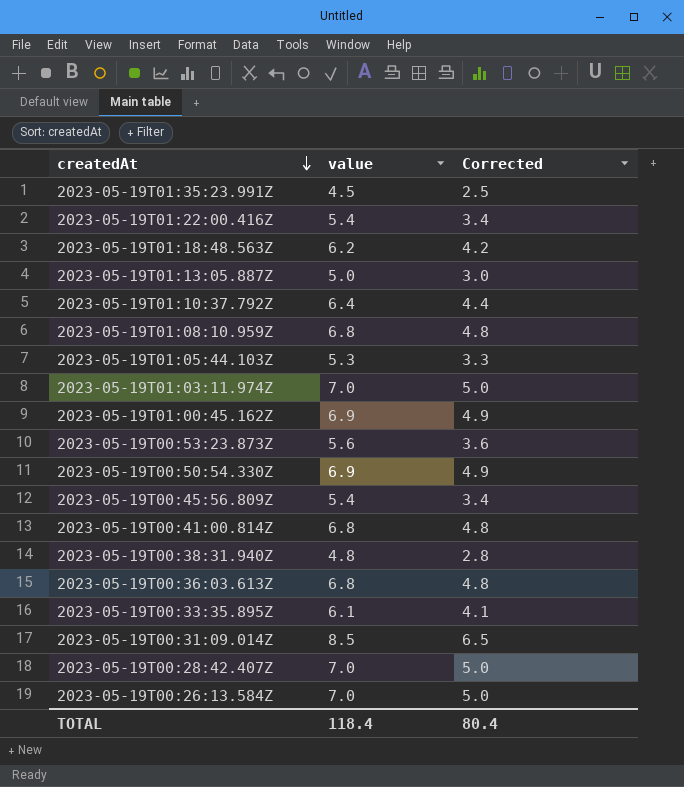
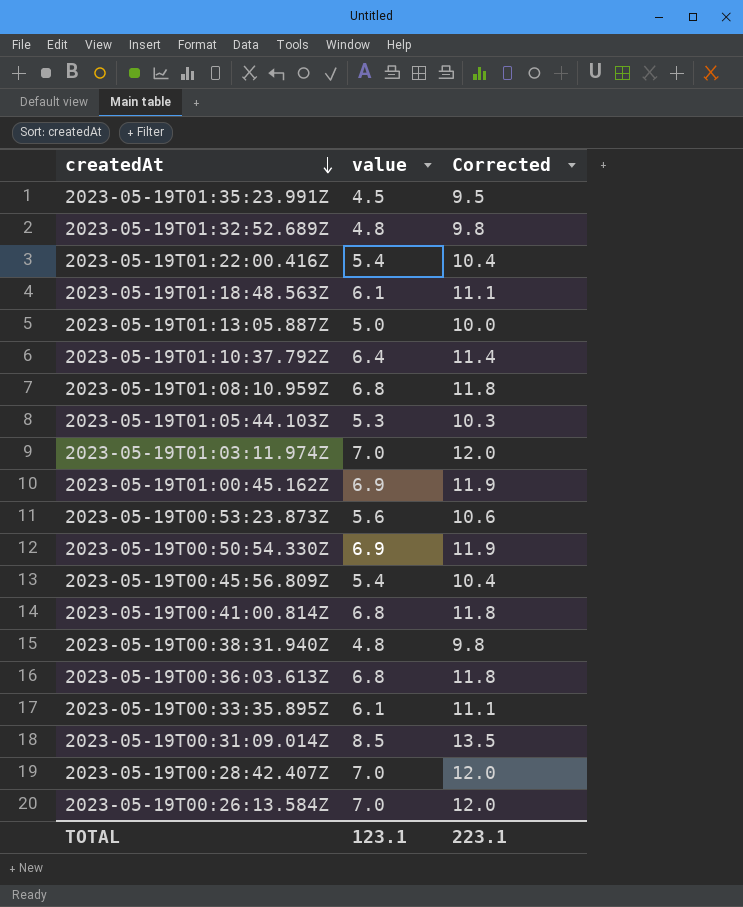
column Corrected | formula: [value] - 2 -> [value] + 5
row 2023-05-19T01:32:52.689Z: none -> 4.8 | 9.8
2023-05-19T01:18:48.563Z | value: 6.2 -> 6.1
TOTAL | value: 118.4 -> 123.1
TOTAL | Corrected: 80.4 -> 223.1

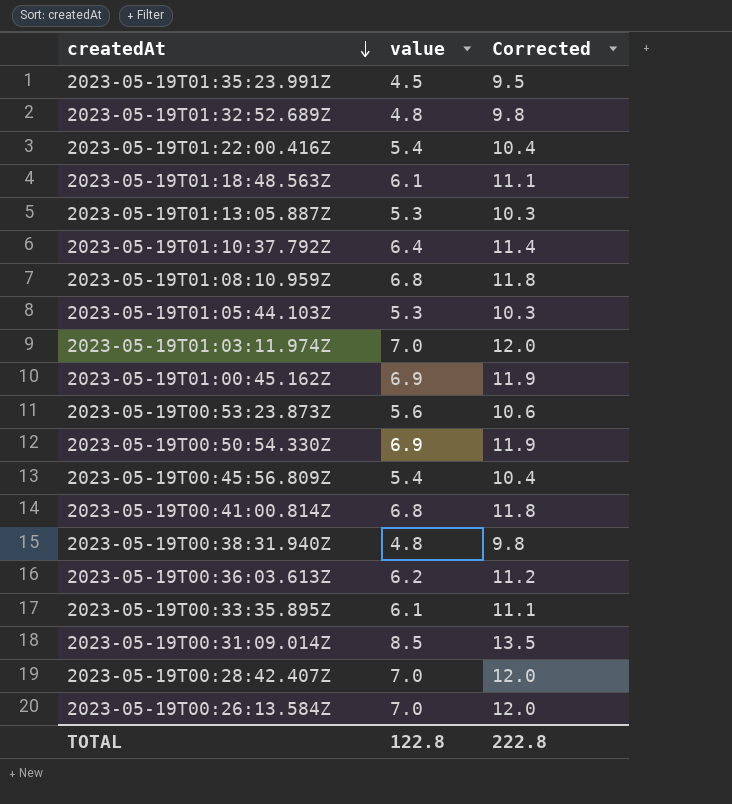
2023-05-19T01:13:05.887Z | value: 5.0 -> 5.3
2023-05-19T01:13:05.887Z | Corrected: 10.0 -> 10.3
2023-05-19T00:36:03.613Z | value: 6.8 -> 6.2
2023-05-19T00:36:03.613Z | Corrected: 11.8 -> 11.2
TOTAL | value: 123.1 -> 122.8
TOTAL | Corrected: 223.1 -> 222.8

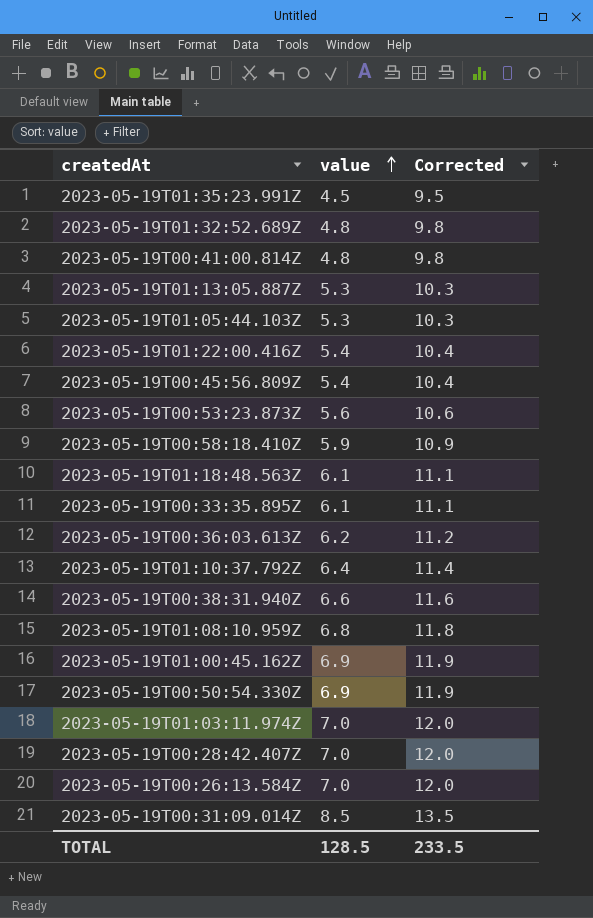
row order: createdAt descending -> value ascending
2023-05-19T00:41:00.814Z | value: 6.8 -> 4.8
2023-05-19T00:41:00.814Z | Corrected: 11.8 -> 9.8
row 2023-05-19T00:58:18.410Z: none -> 5.9 | 10.9
2023-05-19T00:38:31.940Z | value: 4.8 -> 6.6
2023-05-19T00:38:31.940Z | Corrected: 9.8 -> 11.6
TOTAL | value: 122.8 -> 128.5
TOTAL | Corrected: 222.8 -> 233.5

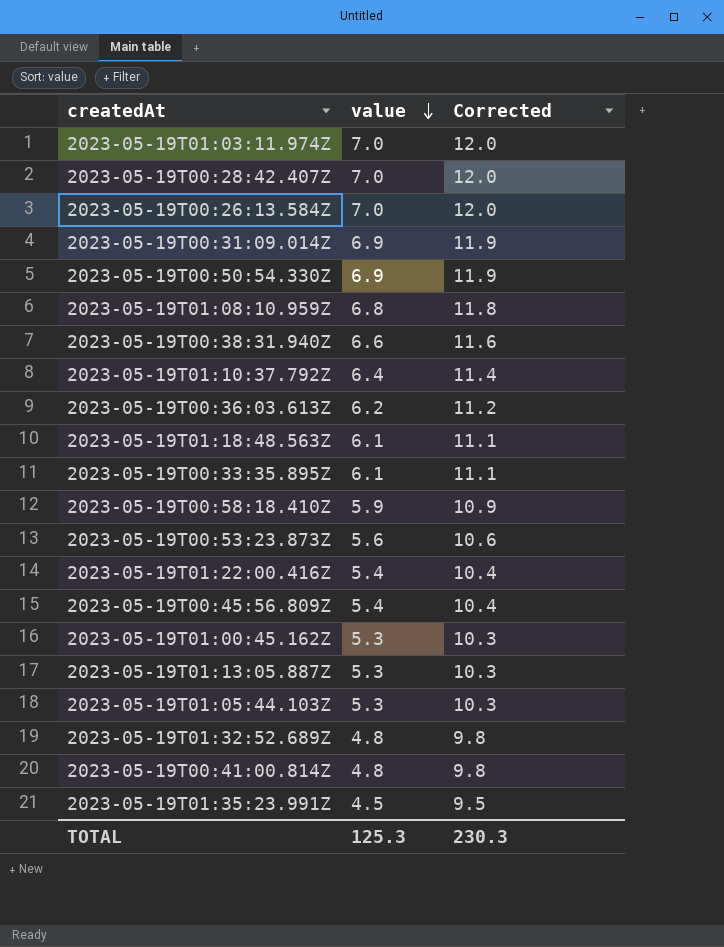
row order: value ascending -> value descending
2023-05-19T00:31:09.014Z | value: 8.5 -> 6.9
2023-05-19T00:31:09.014Z | Corrected: 13.5 -> 11.9
2023-05-19T01:00:45.162Z | value: 6.9 -> 5.3
2023-05-19T01:00:45.162Z | Corrected: 11.9 -> 10.3
TOTAL | value: 128.5 -> 125.3
TOTAL | Corrected: 233.5 -> 230.3

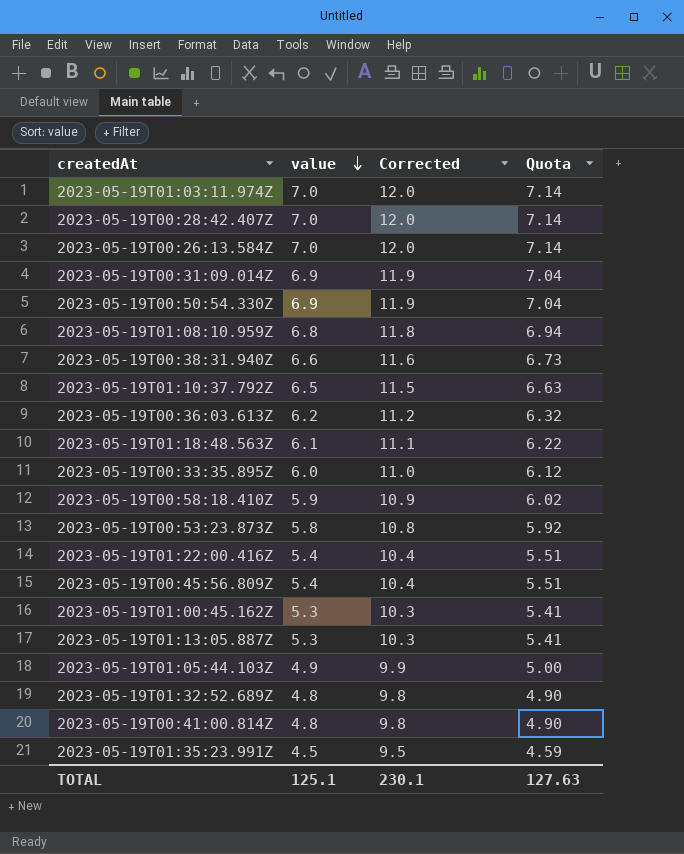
column Quota | formula: none -> [value] * 1.02
2023-05-19T01:10:37.792Z | value: 6.4 -> 6.5
2023-05-19T01:10:37.792Z | Corrected: 11.4 -> 11.5
2023-05-19T00:33:35.895Z | value: 6.1 -> 6.0
2023-05-19T00:33:35.895Z | Corrected: 11.1 -> 11.0
2023-05-19T00:53:23.873Z | value: 5.6 -> 5.8
2023-05-19T00:53:23.873Z | Corrected: 10.6 -> 10.8
2023-05-19T01:05:44.103Z | value: 5.3 -> 4.9
2023-05-19T01:05:44.103Z | Corrected: 10.3 -> 9.9
TOTAL | value: 125.3 -> 125.1
TOTAL | Corrected: 230.3 -> 230.1

